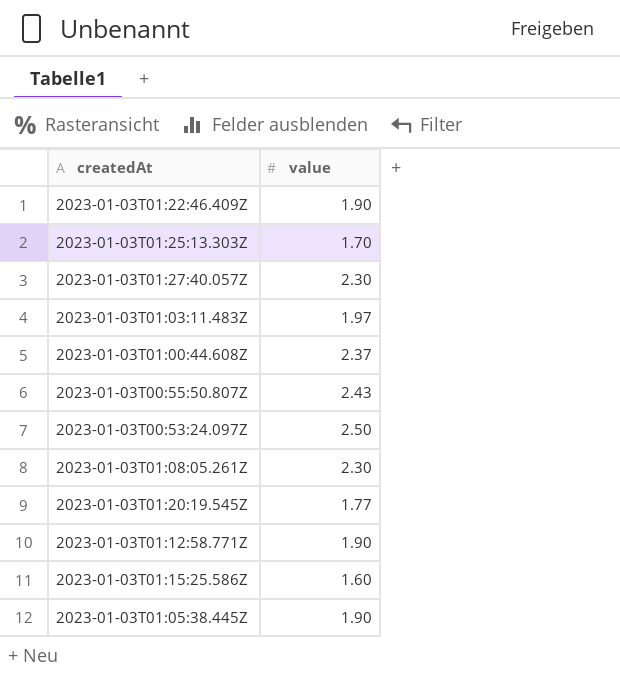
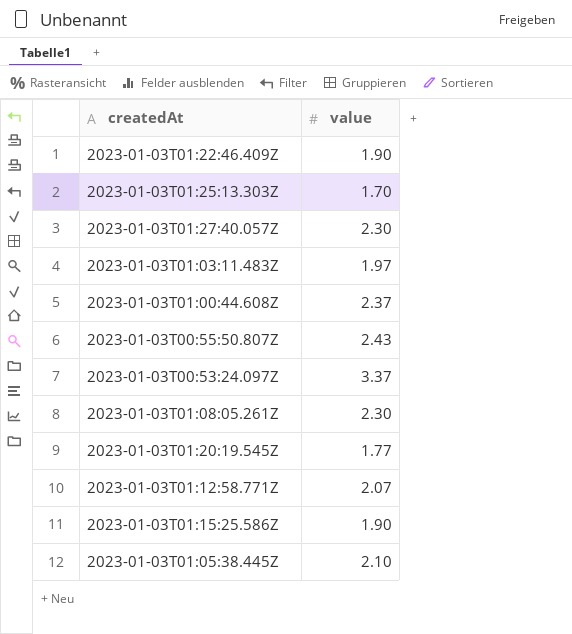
2023-01-03T00:53:24.097Z | value: 2.50 -> 3.37
2023-01-03T01:12:58.771Z | value: 1.90 -> 2.07
2023-01-03T01:15:25.586Z | value: 1.60 -> 1.90
2023-01-03T01:05:38.445Z | value: 1.90 -> 2.10

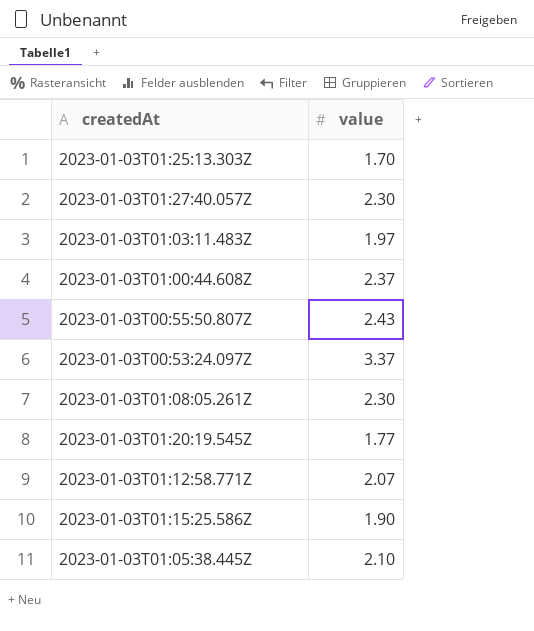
row 2023-01-03T01:22:46.409Z: 1.90 -> none

